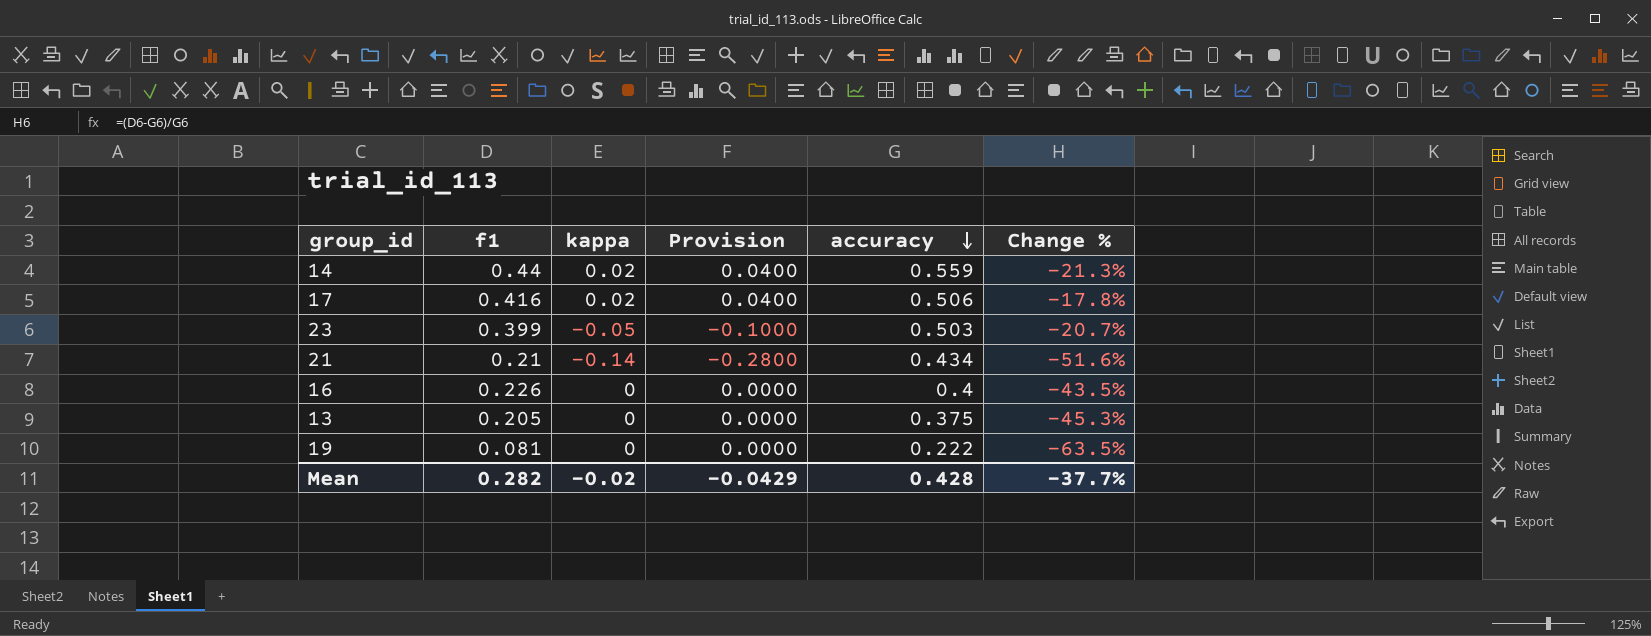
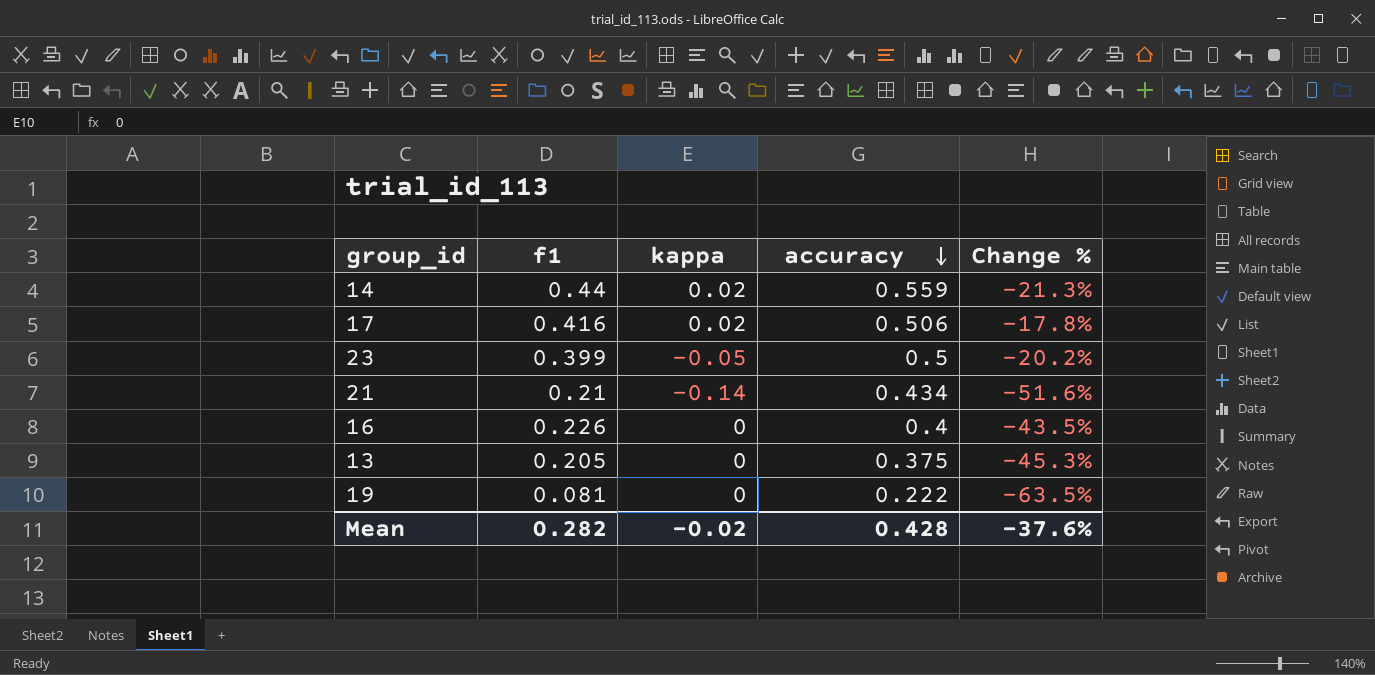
column Provision | formula: [kappa] * 2 -> none
23 | accuracy: 0.503 -> 0.5
23 | Change %: -20.7% -> -20.2%
Mean | Change %: -37.7% -> -37.6%

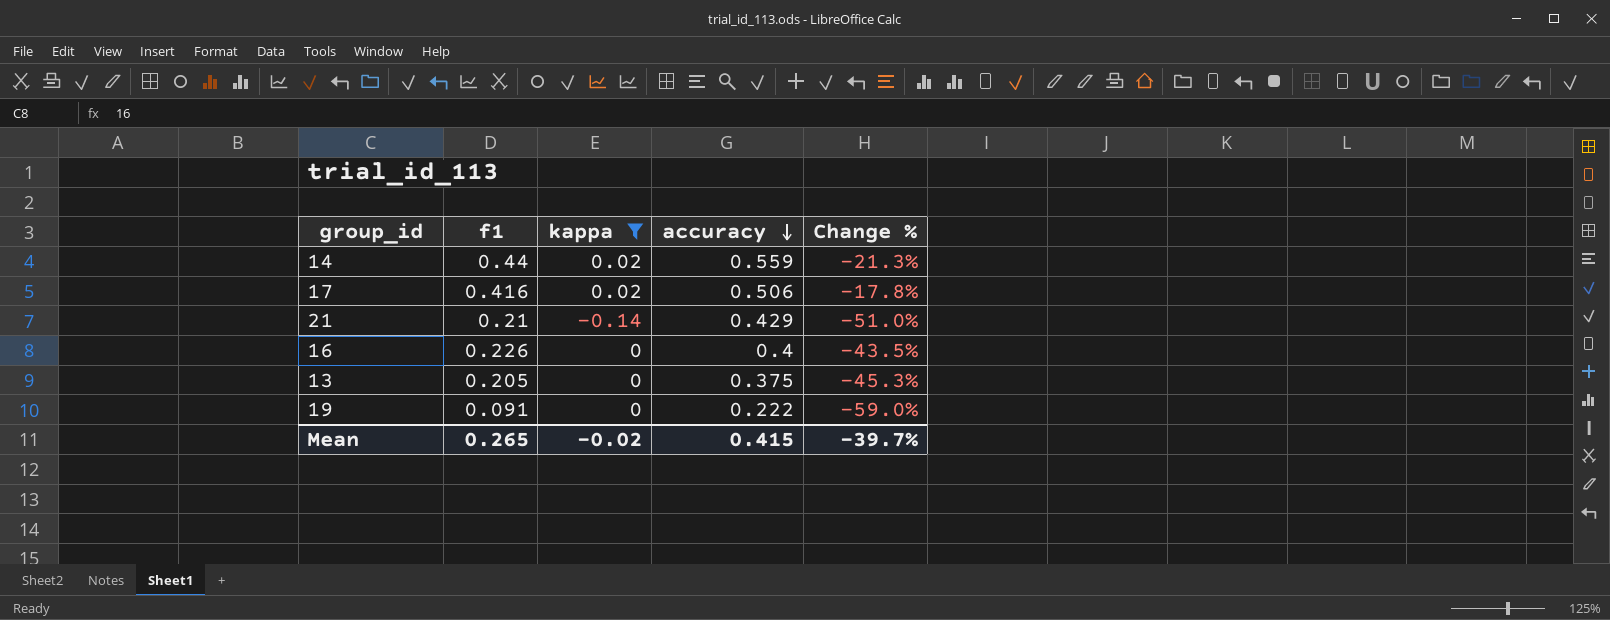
filter: none -> kappa != -0.05
21 | accuracy: 0.434 -> 0.429
21 | Change %: -51.6% -> -51.0%
19 | f1: 0.081 -> 0.091
19 | Change %: -63.5% -> -59.0%
Mean | f1: 0.282 -> 0.265
Mean | accuracy: 0.428 -> 0.415
Mean | Change %: -37.6% -> -39.7%

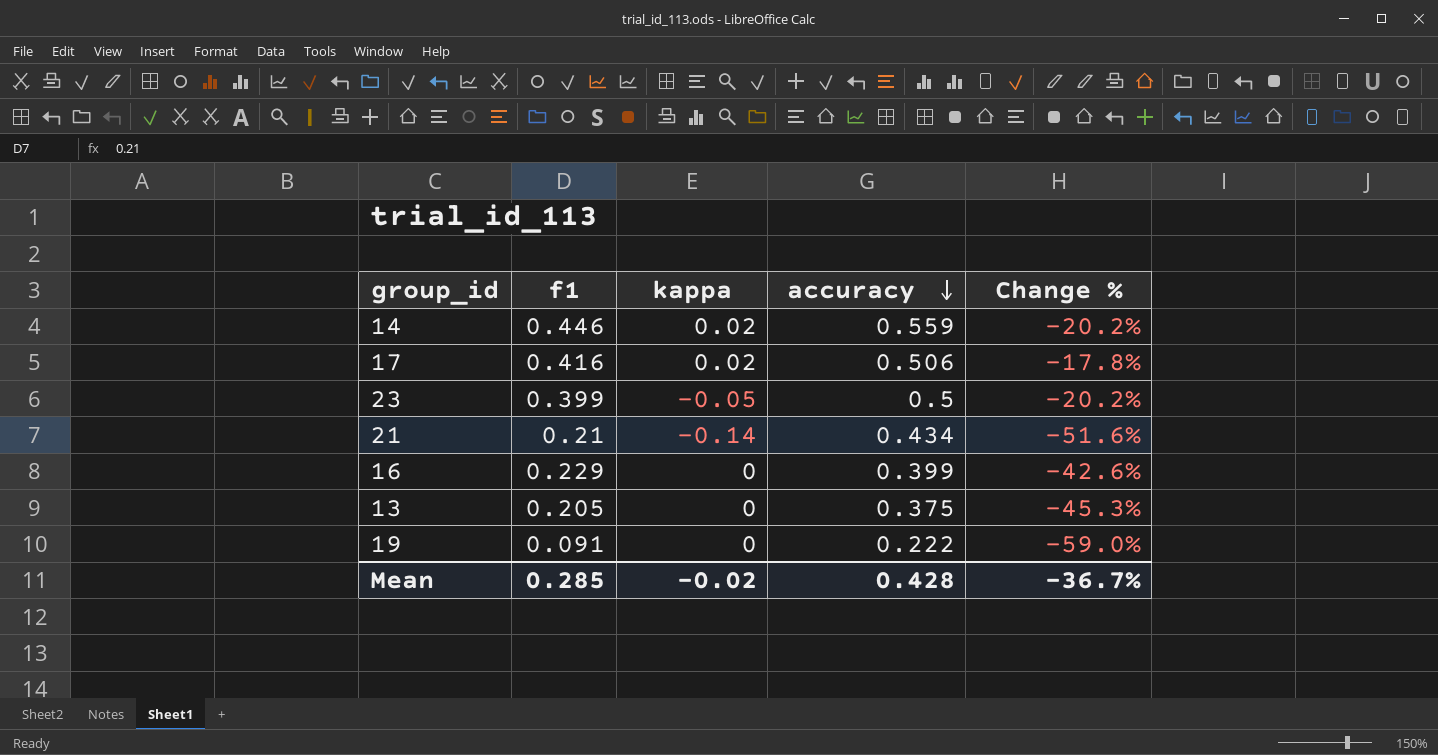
filter: kappa != -0.05 -> none
14 | f1: 0.44 -> 0.446
14 | Change %: -21.3% -> -20.2%
21 | accuracy: 0.429 -> 0.434
21 | Change %: -51.0% -> -51.6%
16 | f1: 0.226 -> 0.229
16 | accuracy: 0.4 -> 0.399
16 | Change %: -43.5% -> -42.6%
Mean | f1: 0.265 -> 0.285
Mean | accuracy: 0.415 -> 0.428
Mean | Change %: -39.7% -> -36.7%

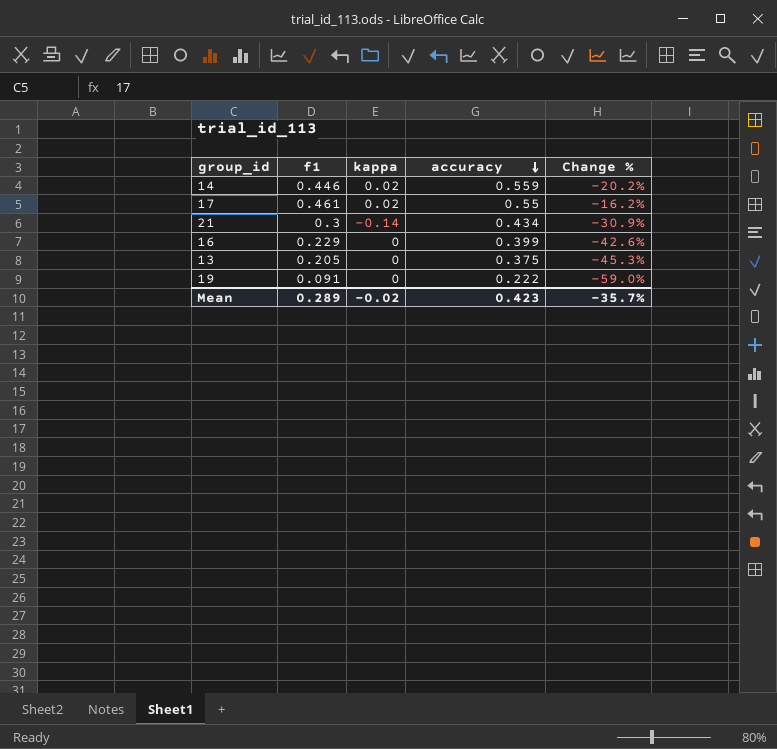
row 23: 0.399 | -0.05 | 0.5 | -20.2% -> none
17 | f1: 0.416 -> 0.461
17 | accuracy: 0.506 -> 0.55
17 | Change %: -17.8% -> -16.2%
21 | f1: 0.21 -> 0.3
21 | Change %: -51.6% -> -30.9%
Mean | f1: 0.285 -> 0.289
Mean | accuracy: 0.428 -> 0.423
Mean | Change %: -36.7% -> -35.7%

